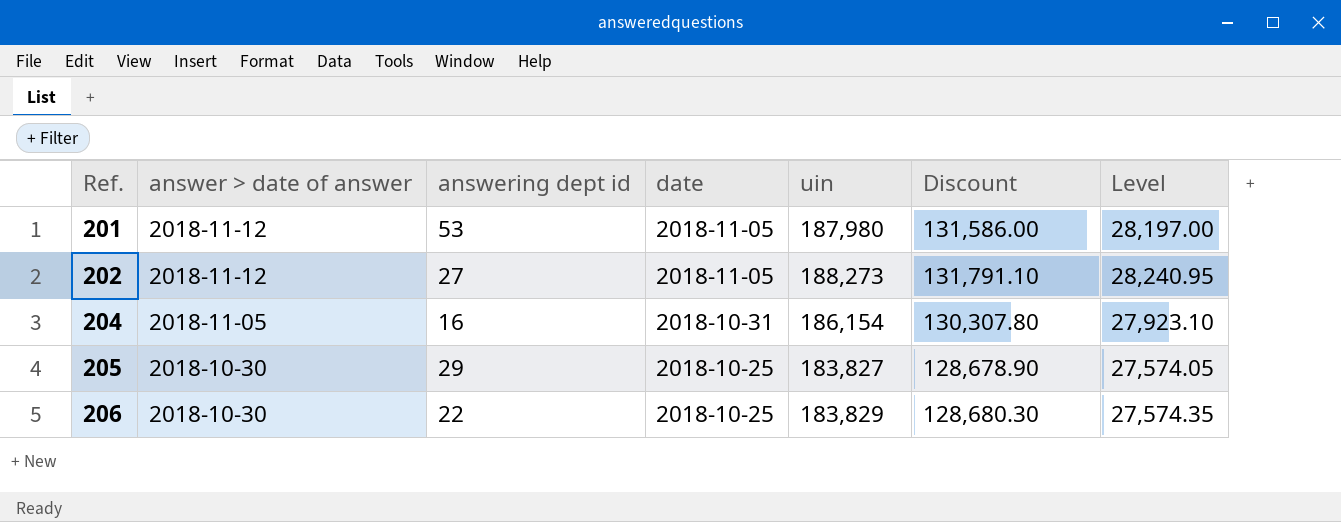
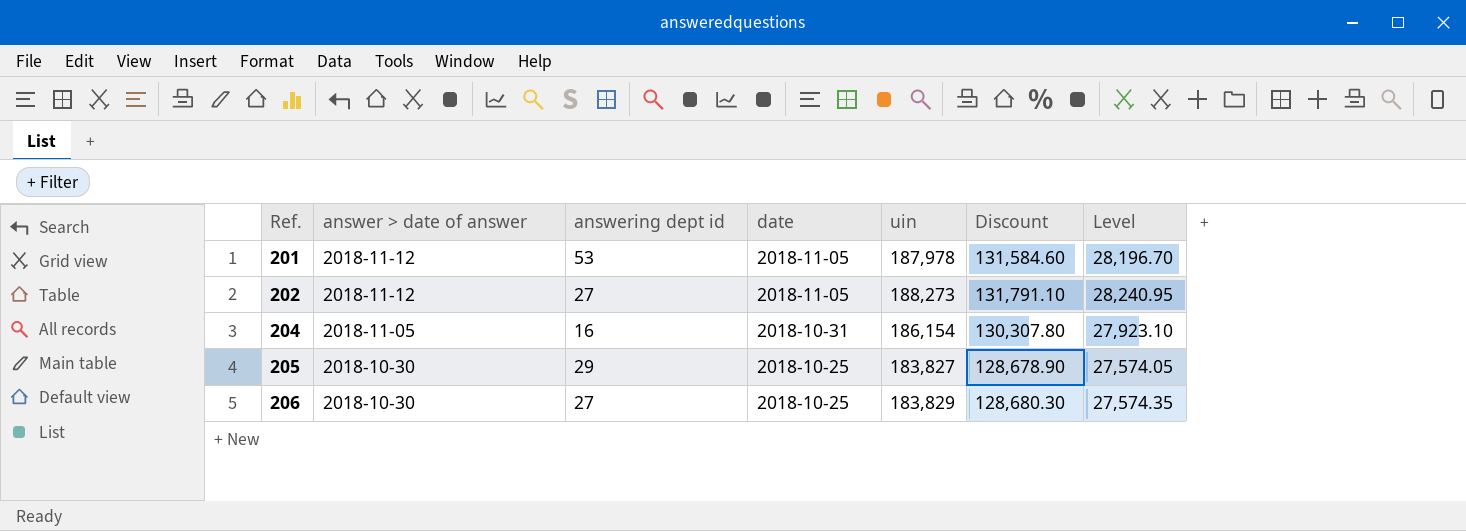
201 | uin: 187,980 -> 187,978
201 | Discount: 131,586.00 -> 131,584.60
201 | Level: 28,197.00 -> 28,196.70
206 | answering dept id: 22 -> 27

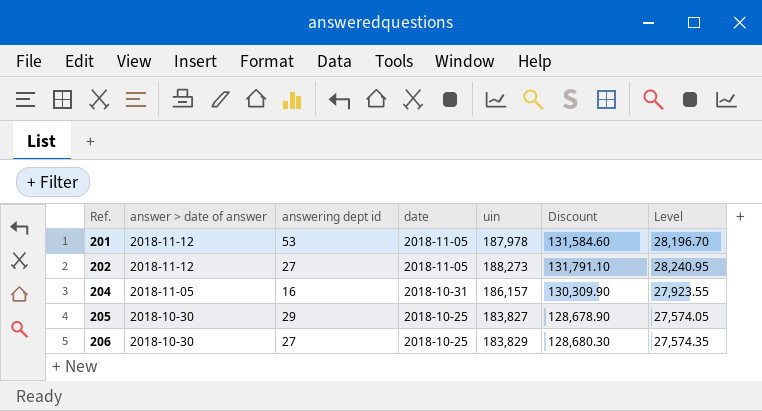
204 | uin: 186,154 -> 186,157
204 | Discount: 130,307.80 -> 130,309.90
204 | Level: 27,923.10 -> 27,923.55

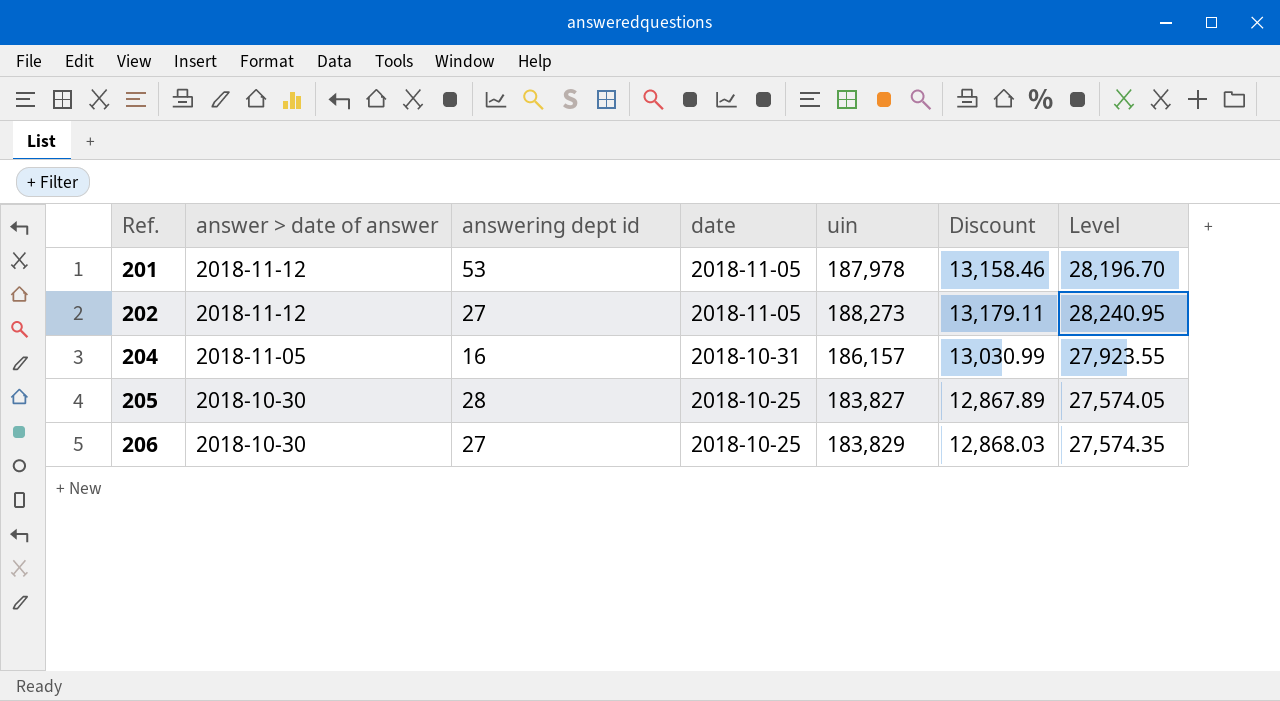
column Discount | formula: [uin] * 0.7 -> [uin] * 0.07
205 | answering dept id: 29 -> 28

